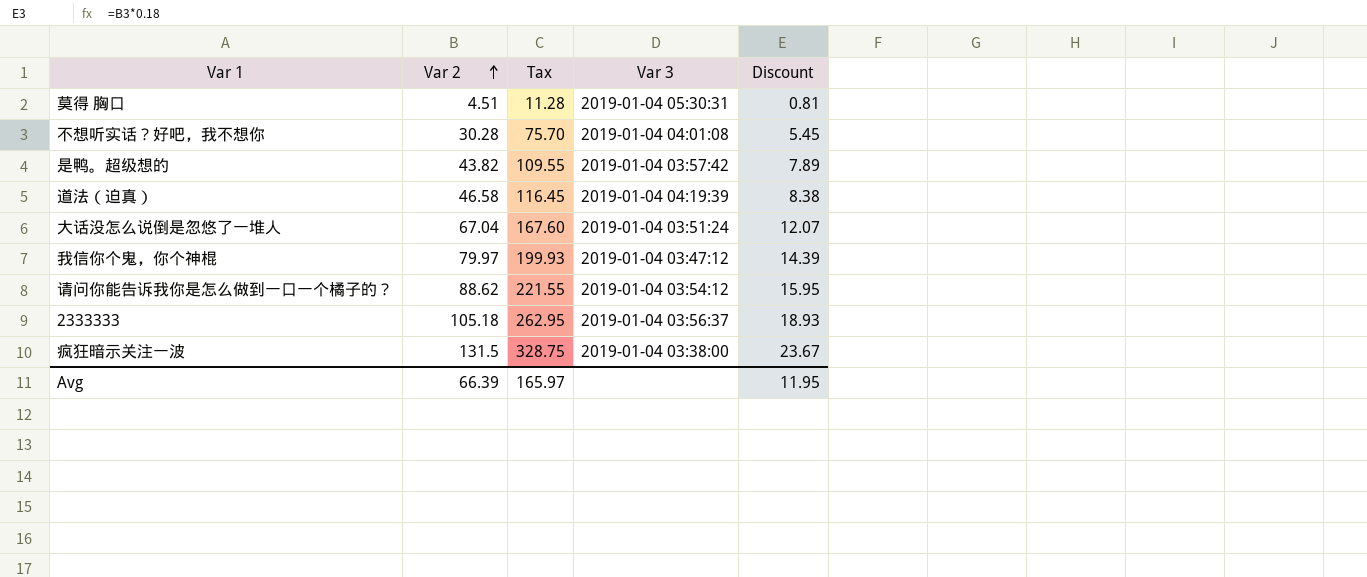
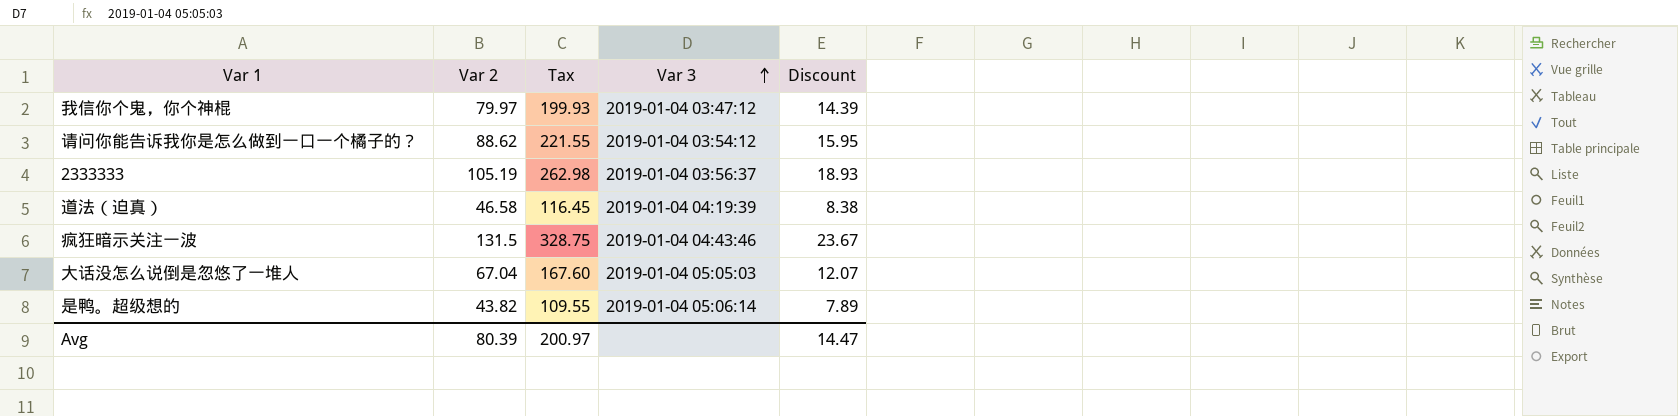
row order: Var 2 ascending -> Var 3 ascending
row 莫得 胸口: 4.51 | 11.28 | 2019-01-04 05:30:31 | 0.81 -> none
row 不想听实话？好吧，我不想你: 30.28 | 75.70 | 2019-01-04 04:01:08 | 5.45 -> none
2333333 | Var 2: 105.18 -> 105.19
2333333 | Tax: 262.95 -> 262.98
疯狂暗示关注一波 | Var 3: 2019-01-04 03:38:00 -> 2019-01-04 04:43:46
大话没怎么说倒是忽悠了一堆人 | Var 3: 2019-01-04 03:51:24 -> 2019-01-04 05:05:03
是鸭。超级想的 | Var 3: 2019-01-04 03:57:42 -> 2019-01-04 05:06:14
Avg | Var 2: 66.39 -> 80.39
Avg | Tax: 165.97 -> 200.97
Avg | Discount: 11.95 -> 14.47

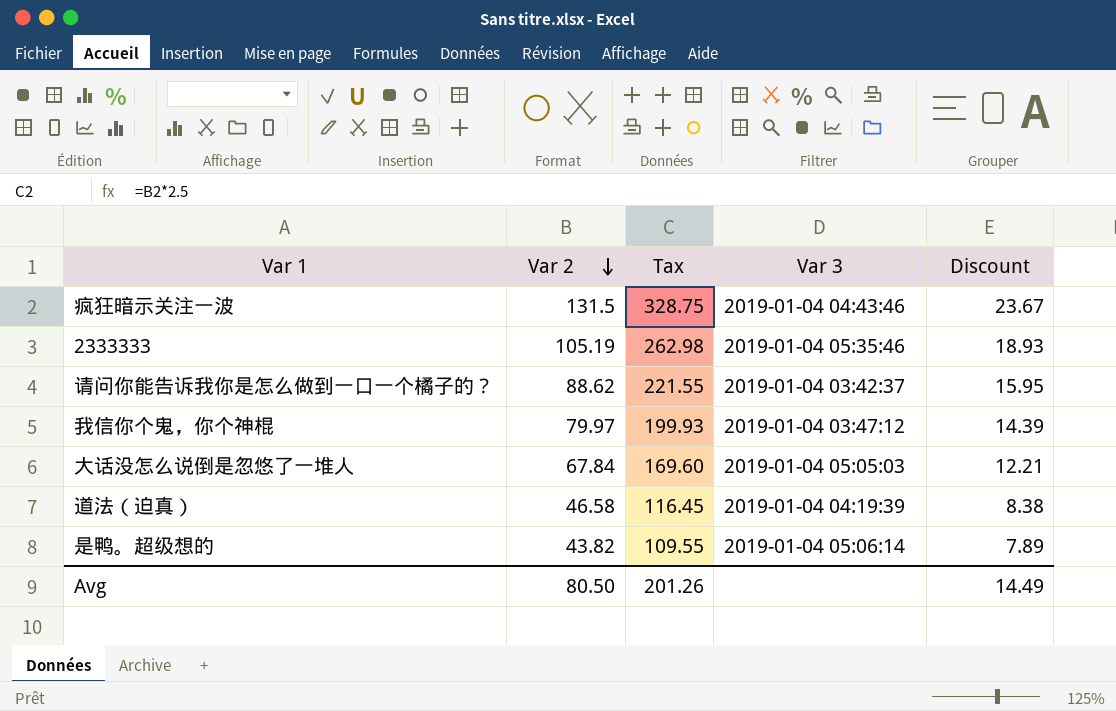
row order: Var 3 ascending -> Var 2 descending
2333333 | Var 3: 2019-01-04 03:56:37 -> 2019-01-04 05:35:46
请问你能告诉我你是怎么做到一口一个橘子的？ | Var 3: 2019-01-04 03:54:12 -> 2019-01-04 03:42:37
大话没怎么说倒是忽悠了一堆人 | Var 2: 67.04 -> 67.84
大话没怎么说倒是忽悠了一堆人 | Tax: 167.60 -> 169.60
大话没怎么说倒是忽悠了一堆人 | Discount: 12.07 -> 12.21
Avg | Var 2: 80.39 -> 80.50
Avg | Tax: 200.97 -> 201.26
Avg | Discount: 14.47 -> 14.49

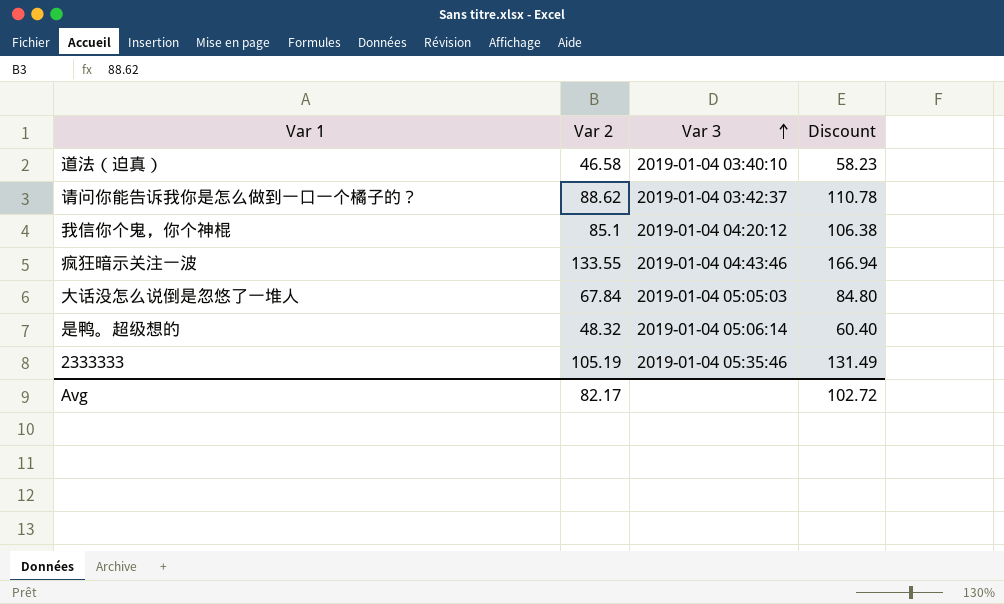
row order: Var 2 descending -> Var 3 ascending
column Tax | formula: [Var 2] * 2.5 -> none
column Discount | formula: [Var 2] * 0.18 -> [Var 2] * 1.25
道法（迫真） | Var 3: 2019-01-04 04:19:39 -> 2019-01-04 03:40:10
我信你个鬼，你个神棍 | Var 2: 79.97 -> 85.1
我信你个鬼，你个神棍 | Var 3: 2019-01-04 03:47:12 -> 2019-01-04 04:20:12
疯狂暗示关注一波 | Var 2: 131.5 -> 133.55
是鸭。超级想的 | Var 2: 43.82 -> 48.32
Avg | Var 2: 80.50 -> 82.17
Avg | Discount: 14.49 -> 102.72

